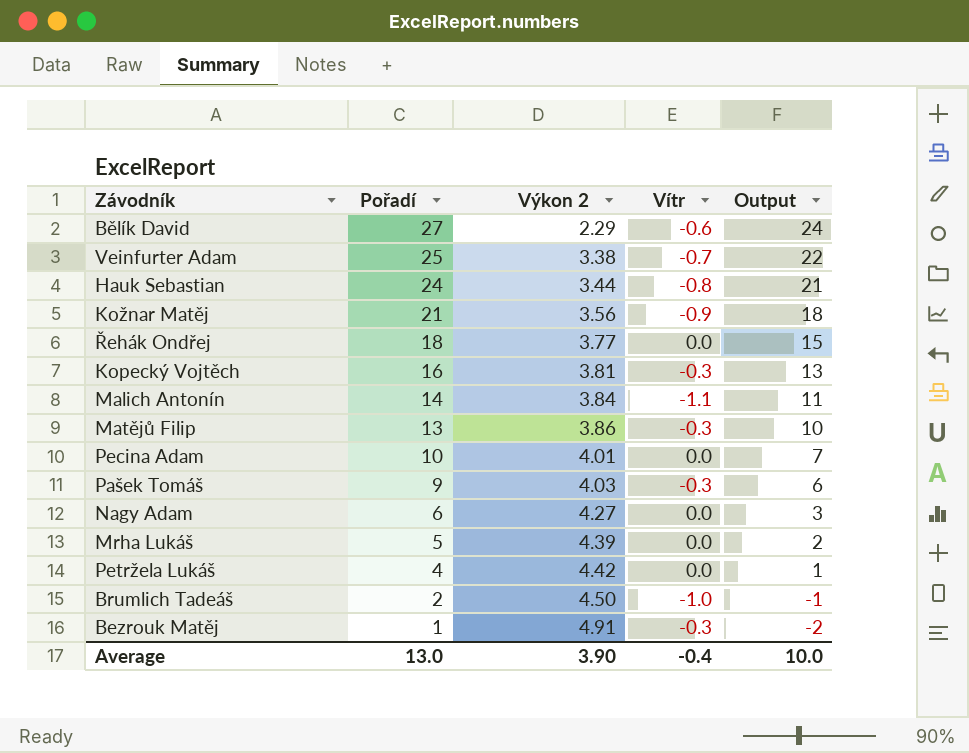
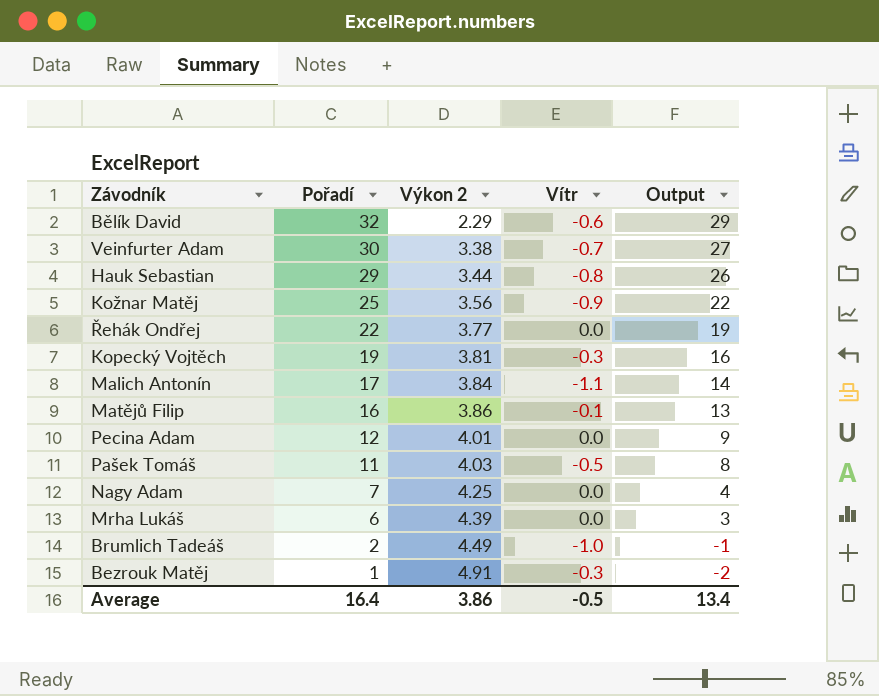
row Petržela Lukáš: 4 | 4.42 | 0.0 | 1 -> none
Bělík David | Pořadí: 27 -> 32
Bělík David | Output: 24 -> 29
Veinfurter Adam | Pořadí: 25 -> 30
Veinfurter Adam | Output: 22 -> 27
Hauk Sebastian | Pořadí: 24 -> 29
Hauk Sebastian | Output: 21 -> 26
Kožnar Matěj | Pořadí: 21 -> 25
Kožnar Matěj | Output: 18 -> 22
Řehák Ondřej | Pořadí: 18 -> 22
Řehák Ondřej | Output: 15 -> 19
Kopecký Vojtěch | Pořadí: 16 -> 19
Kopecký Vojtěch | Output: 13 -> 16
Malich Antonín | Pořadí: 14 -> 17
Malich Antonín | Output: 11 -> 14
Matějů Filip | Pořadí: 13 -> 16
Matějů Filip | Vítr: -0.3 -> -0.1
Matějů Filip | Output: 10 -> 13
Pecina Adam | Pořadí: 10 -> 12
Pecina Adam | Output: 7 -> 9
Pašek Tomáš | Pořadí: 9 -> 11
Pašek Tomáš | Vítr: -0.3 -> -0.5
Pašek Tomáš | Output: 6 -> 8
Nagy Adam | Pořadí: 6 -> 7
Nagy Adam | Výkon 2: 4.27 -> 4.25
Nagy Adam | Output: 3 -> 4
Mrha Lukáš | Pořadí: 5 -> 6
Mrha Lukáš | Output: 2 -> 3
Brumlich Tadeáš | Výkon 2: 4.50 -> 4.49
Average | Pořadí: 13.0 -> 16.4
Average | Výkon 2: 3.90 -> 3.86
Average | Vítr: -0.4 -> -0.5
Average | Output: 10.0 -> 13.4

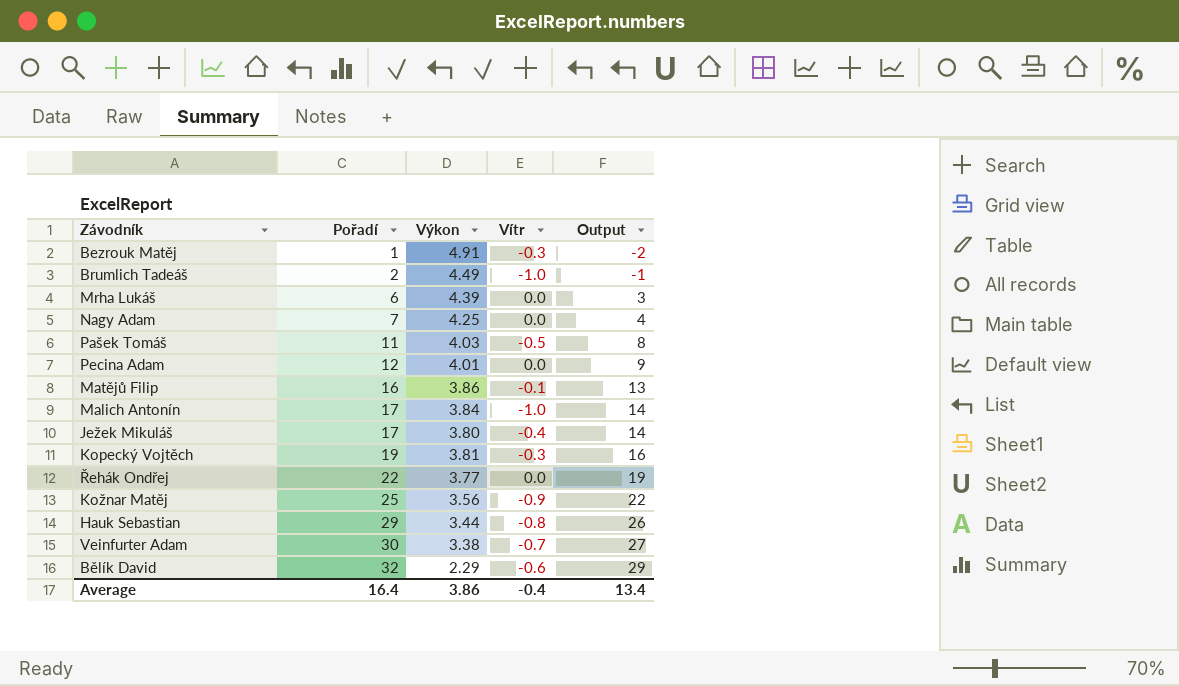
row order: Pořadí descending -> Pořadí ascending
column name: Výkon 2 -> Výkon
Malich Antonín | Vítr: -1.1 -> -1.0
row Ježek Mikuláš: none -> 17 | 3.80 | -0.4 | 14
Average | Vítr: -0.5 -> -0.4

